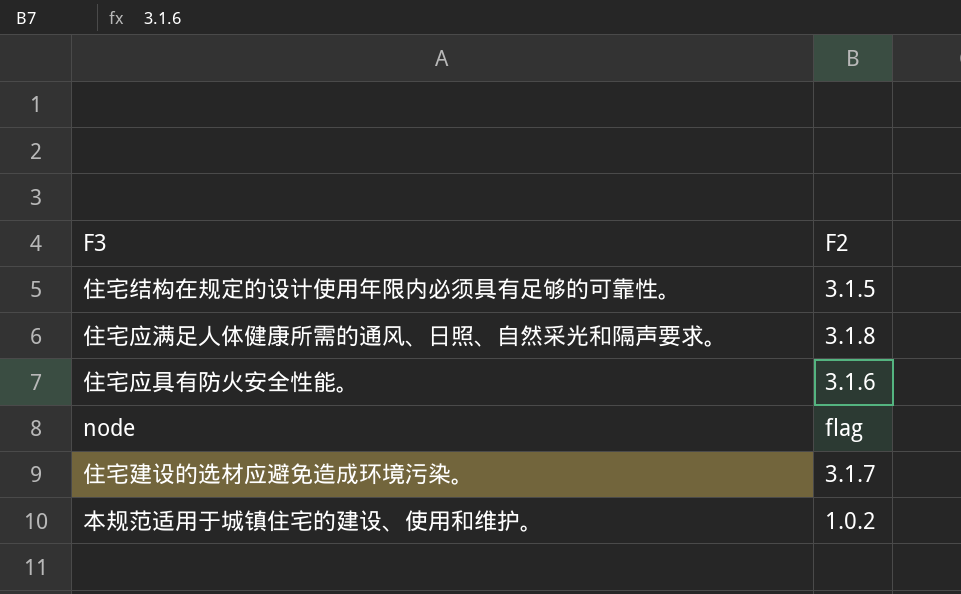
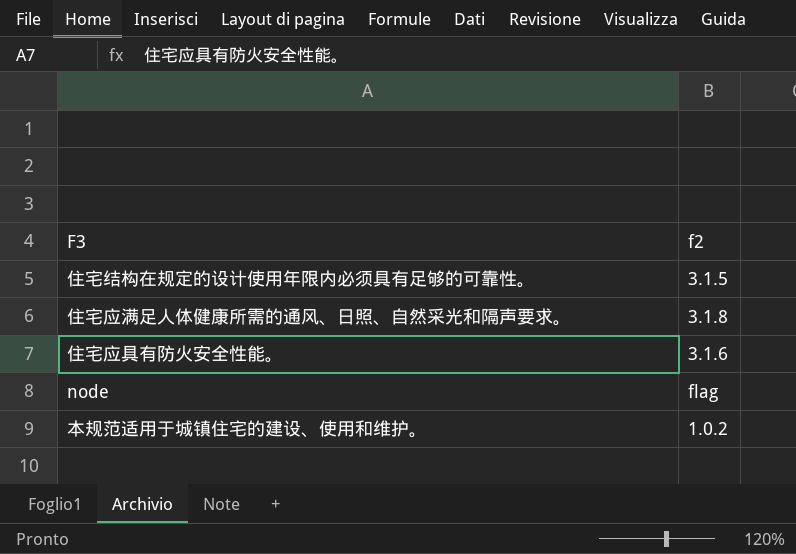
column name: F2 -> f2
row 住宅建设的选材应避免造成环境污染。: 3.1.7 -> none

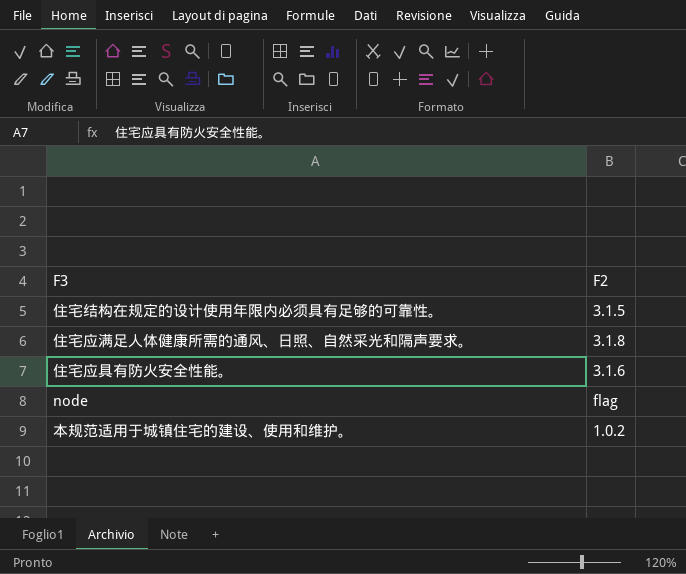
column name: f2 -> F2

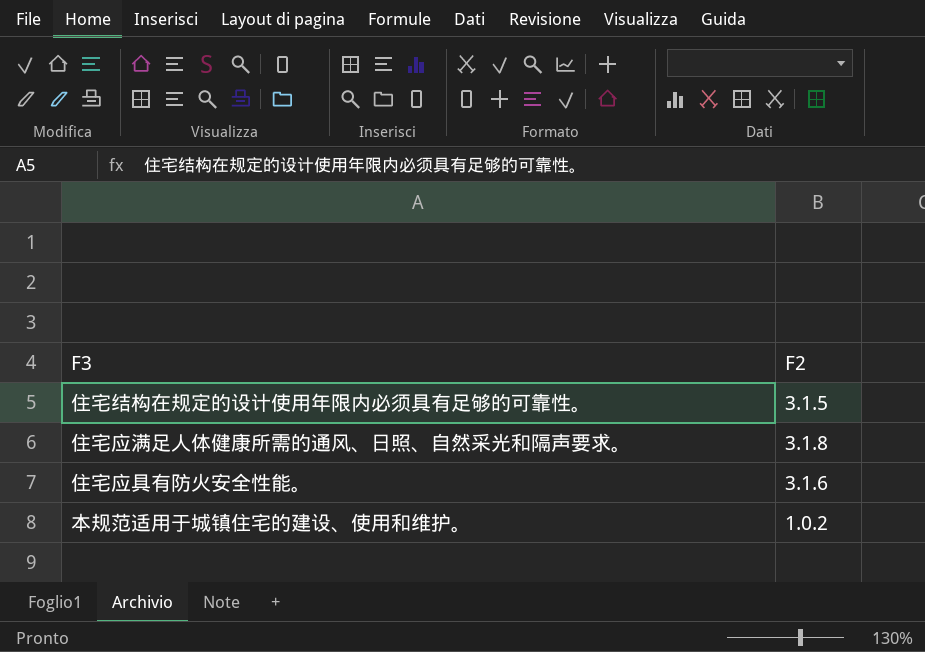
row node: flag -> none

